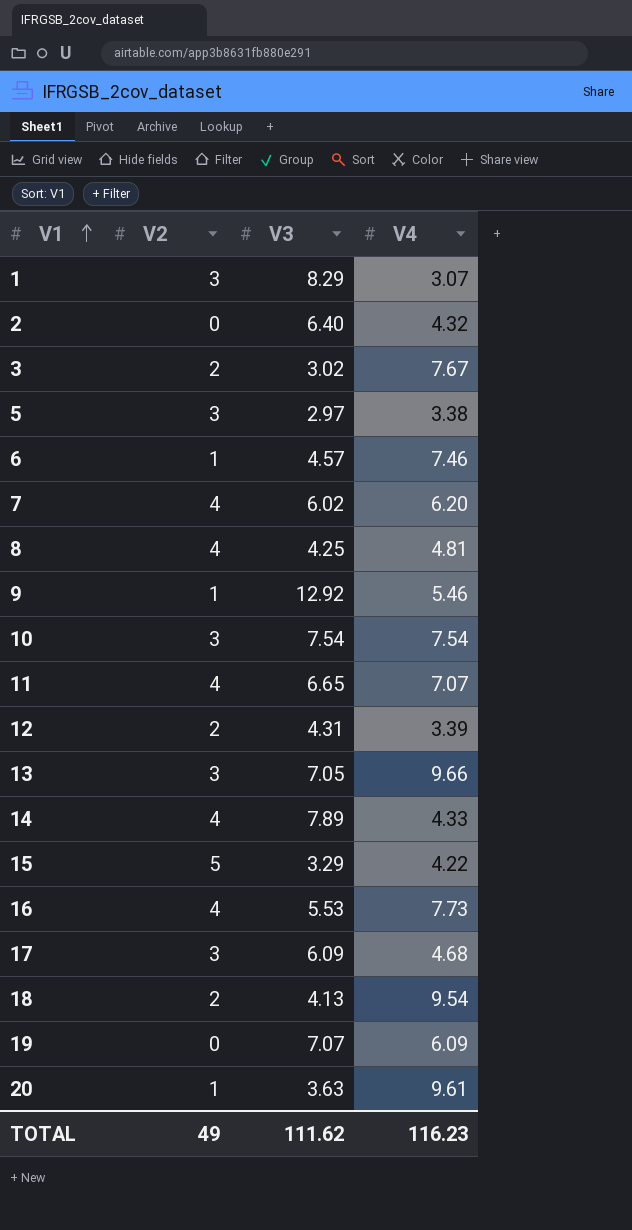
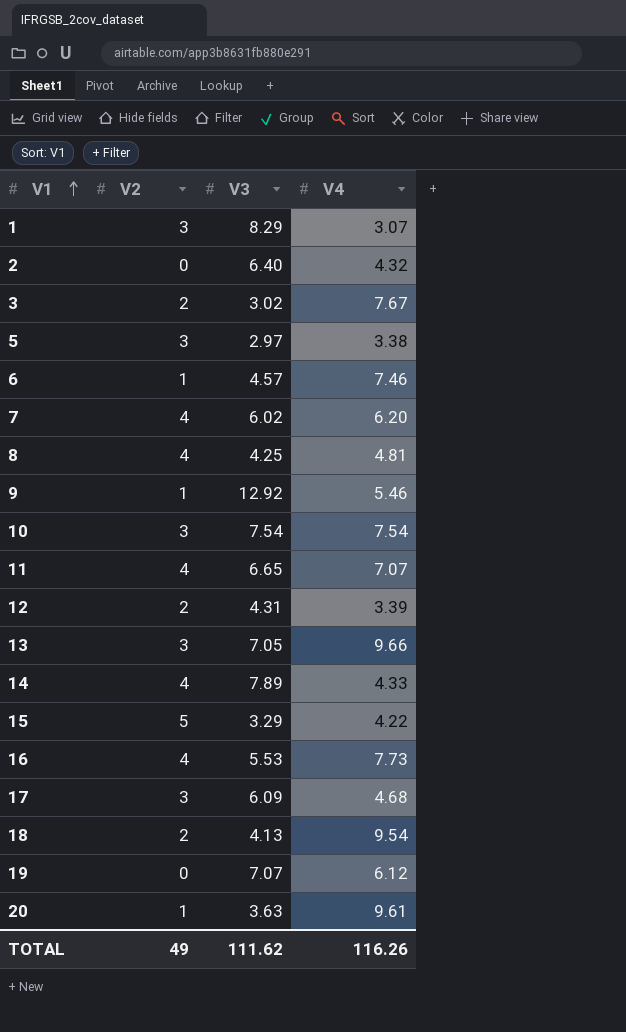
19 | V4: 6.09 -> 6.12
TOTAL | V4: 116.23 -> 116.26

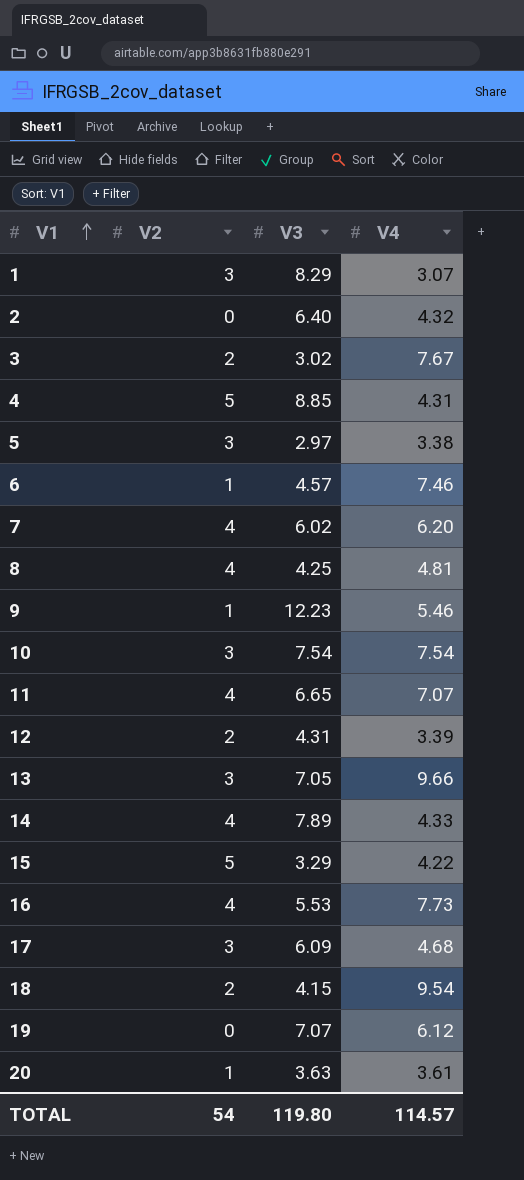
row 4: none -> 5 | 8.85 | 4.31
9 | V3: 12.92 -> 12.23
18 | V3: 4.13 -> 4.15
20 | V4: 9.61 -> 3.61
TOTAL | V2: 49 -> 54
TOTAL | V3: 111.62 -> 119.80
TOTAL | V4: 116.26 -> 114.57

